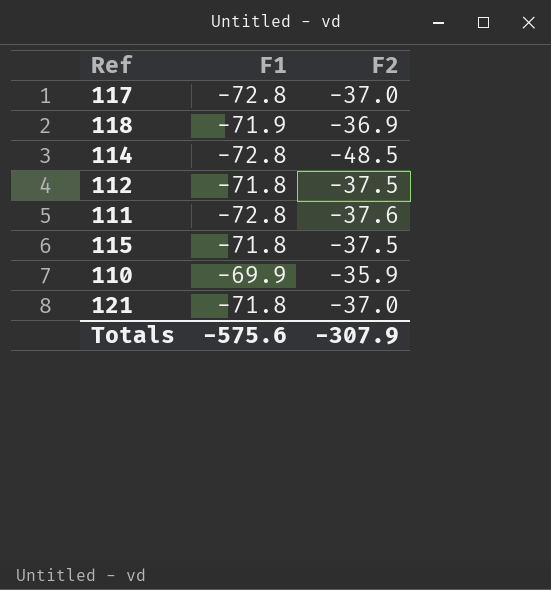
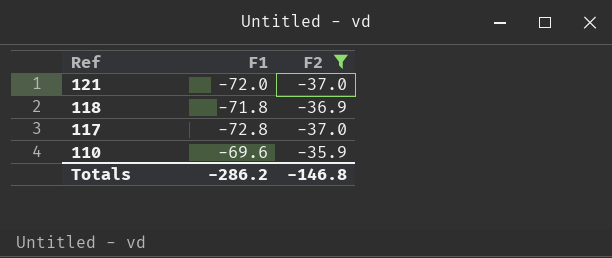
filter: none -> F2 >= -37.0
row order: none -> Ref descending
121 | F1: -71.8 -> -72.0
118 | F1: -71.9 -> -71.8
110 | F1: -69.9 -> -69.6
Totals | F1: -575.6 -> -286.2
Totals | F2: -307.9 -> -146.8

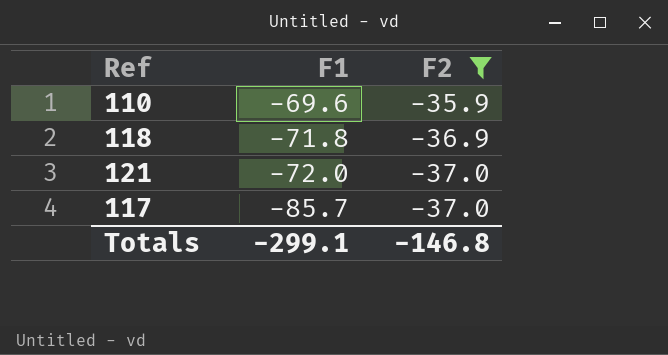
row order: Ref descending -> F1 descending
117 | F1: -72.8 -> -85.7
Totals | F1: -286.2 -> -299.1

